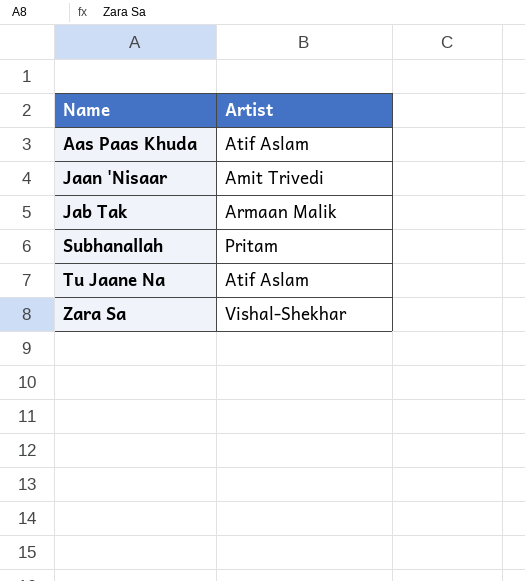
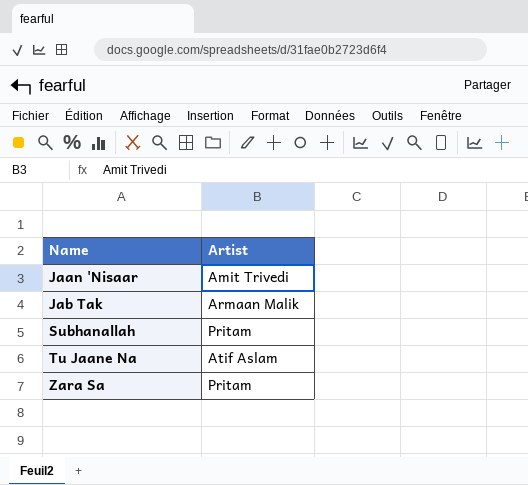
row Aas Paas Khuda: Atif Aslam -> none
Zara Sa | Artist: Vishal-Shekhar -> Pritam

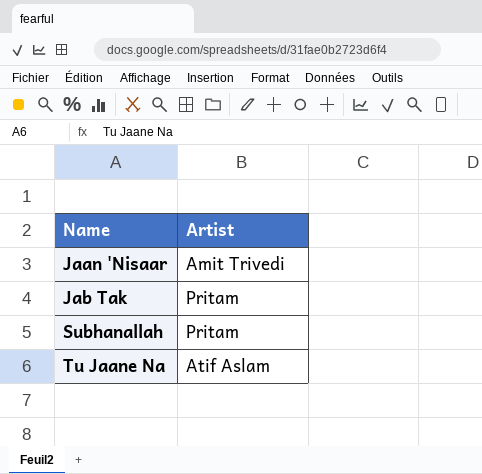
row Zara Sa: Pritam -> none
Jab Tak | Artist: Armaan Malik -> Pritam

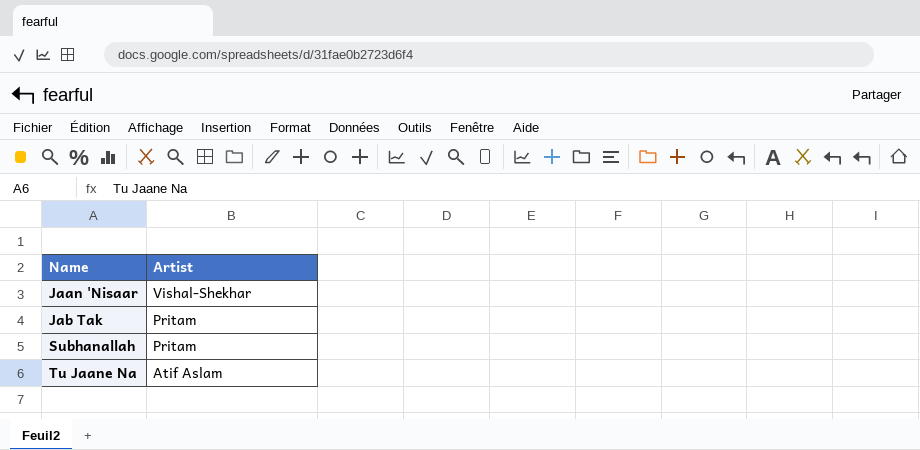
Jaan 'Nisaar | Artist: Amit Trivedi -> Vishal-Shekhar

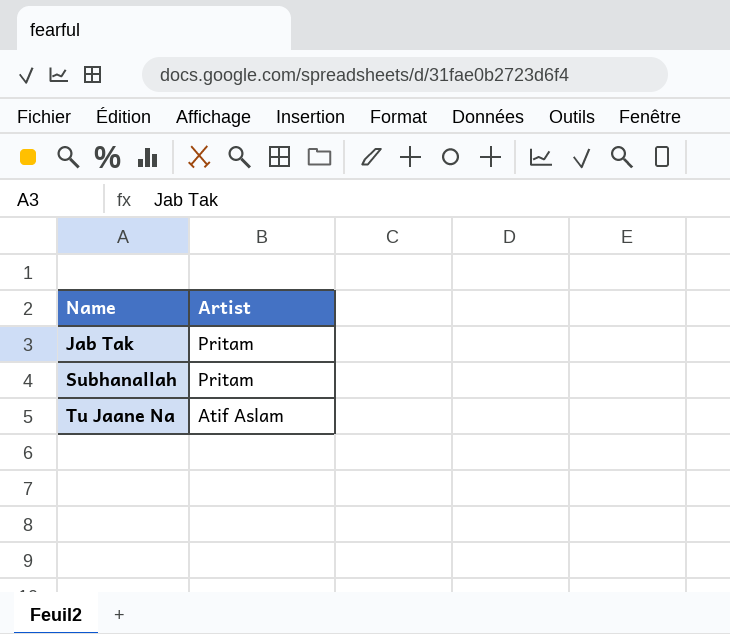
row Jaan 'Nisaar: Vishal-Shekhar -> none

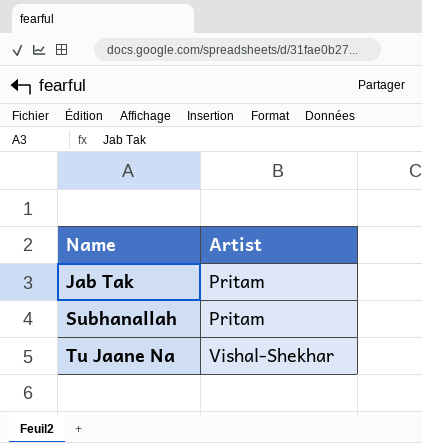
Tu Jaane Na | Artist: Atif Aslam -> Vishal-Shekhar

